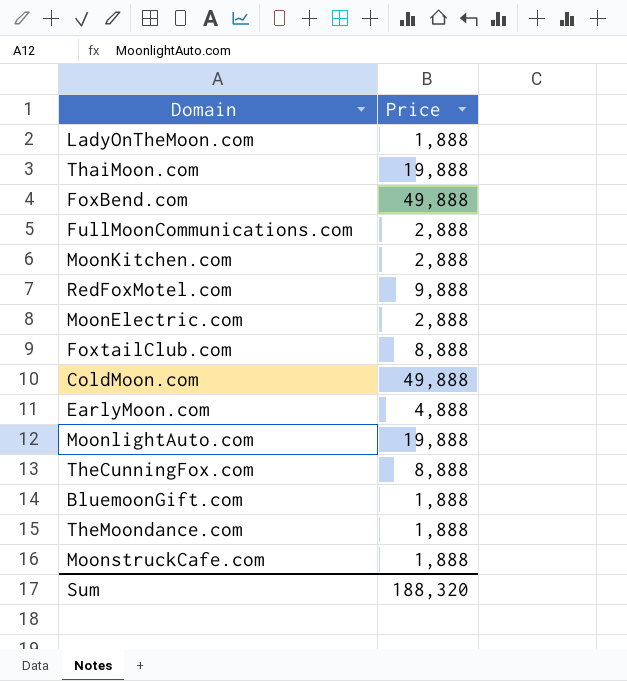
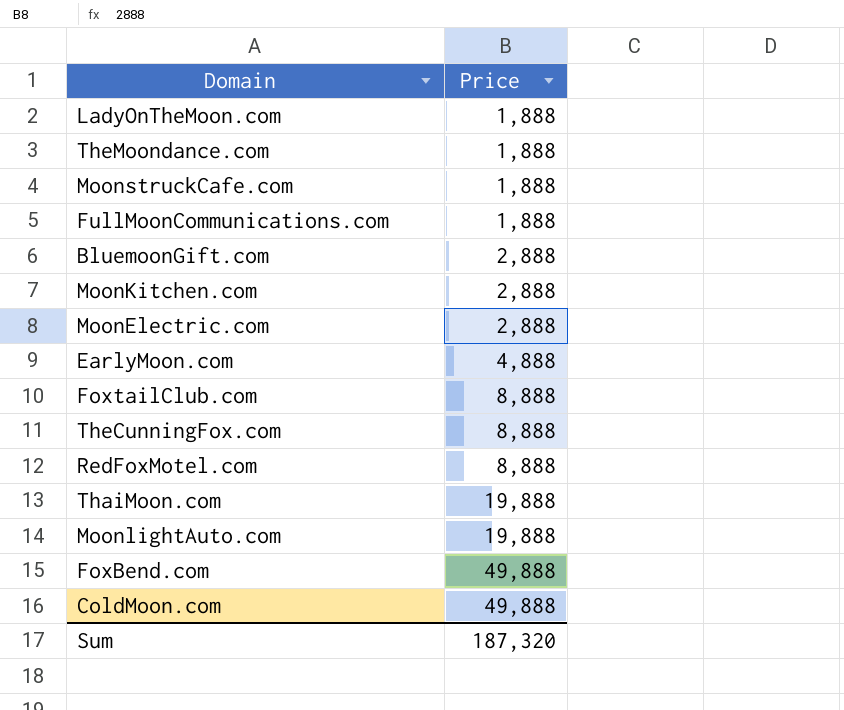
row order: none -> Price ascending
FullMoonCommunications.com | Price: 2,888 -> 1,888
BluemoonGift.com | Price: 1,888 -> 2,888
RedFoxMotel.com | Price: 9,888 -> 8,888
Sum | Price: 188,320 -> 187,320

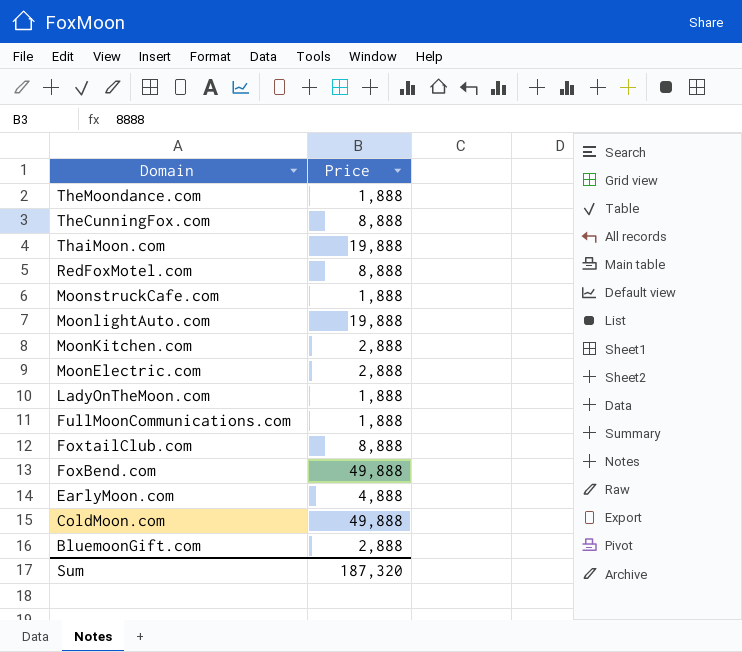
row order: Price ascending -> Domain descending

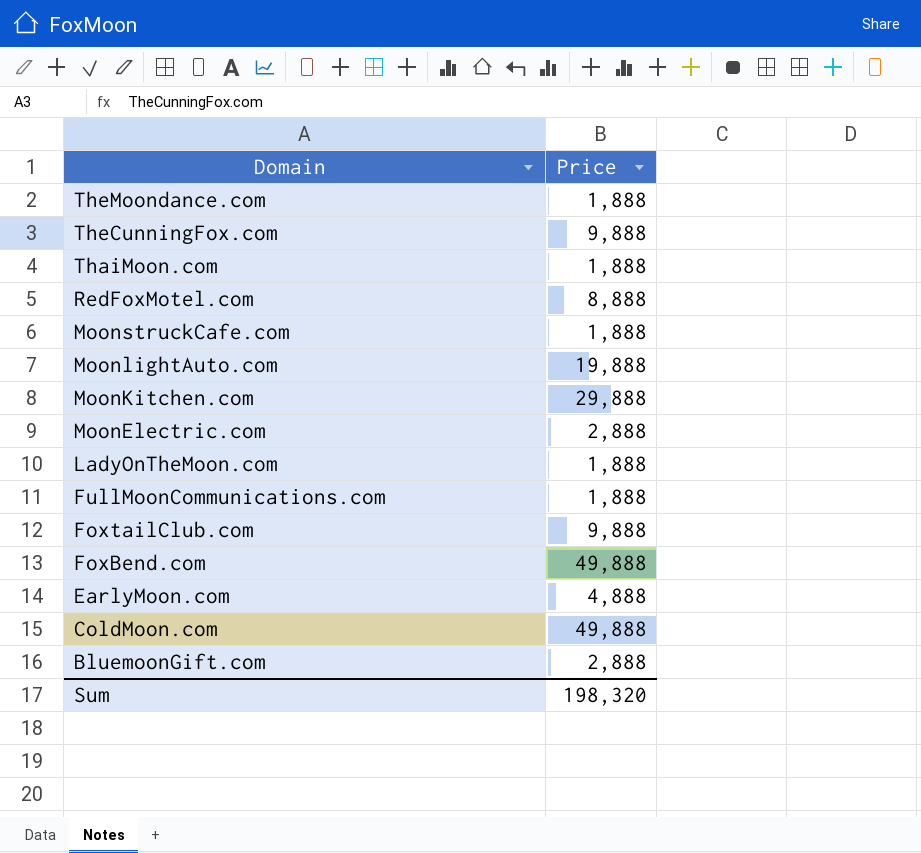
TheCunningFox.com | Price: 8,888 -> 9,888
ThaiMoon.com | Price: 19,888 -> 1,888
MoonKitchen.com | Price: 2,888 -> 29,888
FoxtailClub.com | Price: 8,888 -> 9,888
Sum | Price: 187,320 -> 198,320

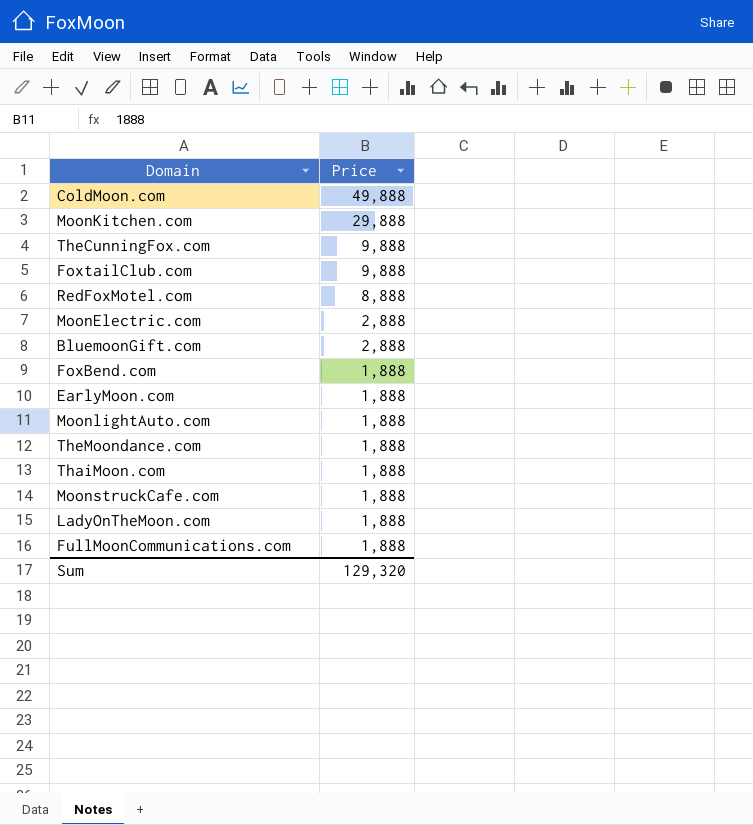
row order: Domain descending -> Price descending
FoxBend.com | Price: 49,888 -> 1,888
EarlyMoon.com | Price: 4,888 -> 1,888
MoonlightAuto.com | Price: 19,888 -> 1,888
Sum | Price: 198,320 -> 129,320

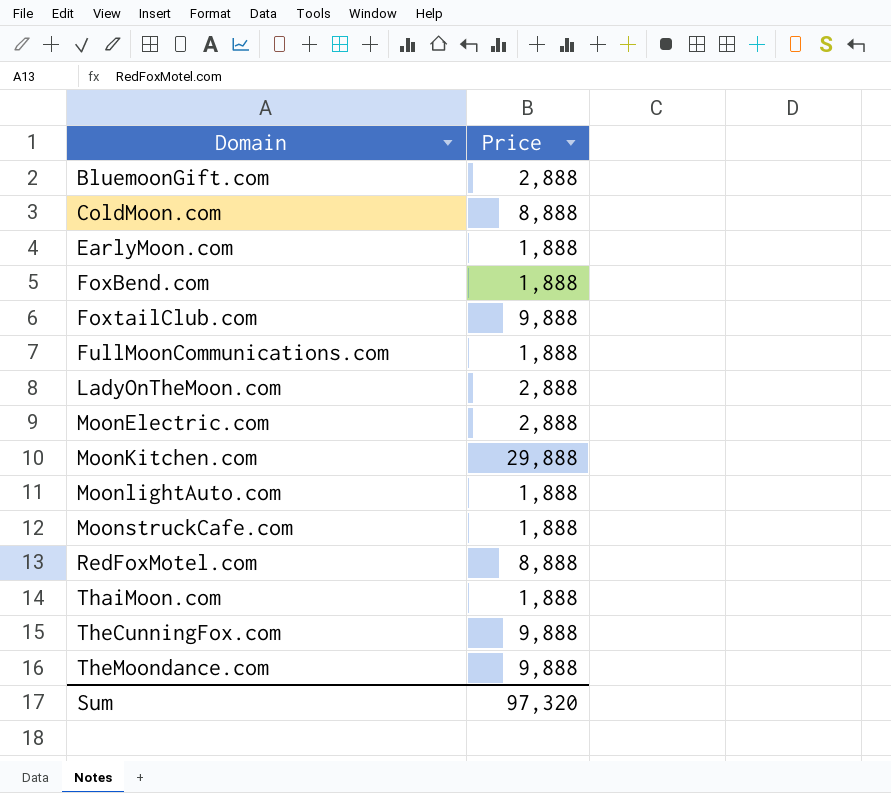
row order: Price descending -> Domain ascending
ColdMoon.com | Price: 49,888 -> 8,888
LadyOnTheMoon.com | Price: 1,888 -> 2,888
TheMoondance.com | Price: 1,888 -> 9,888
Sum | Price: 129,320 -> 97,320

